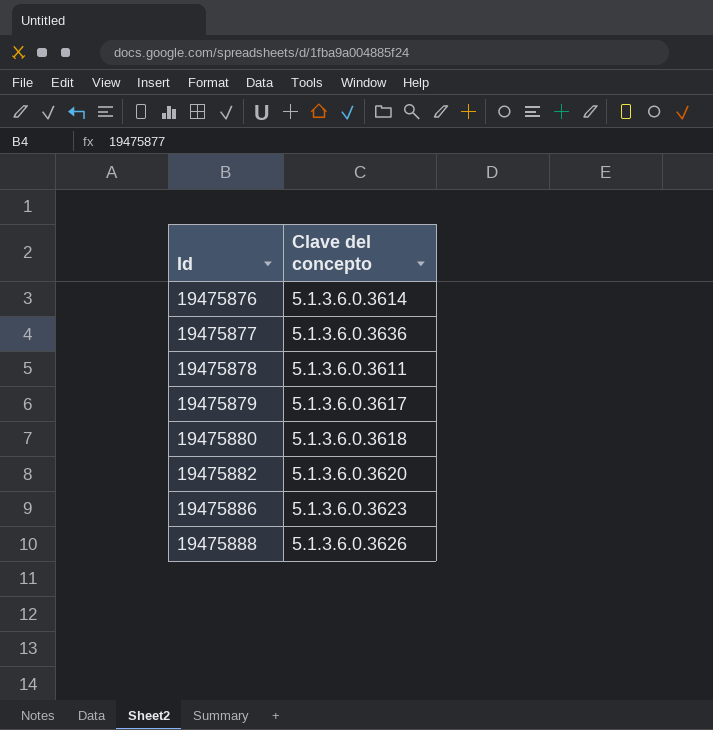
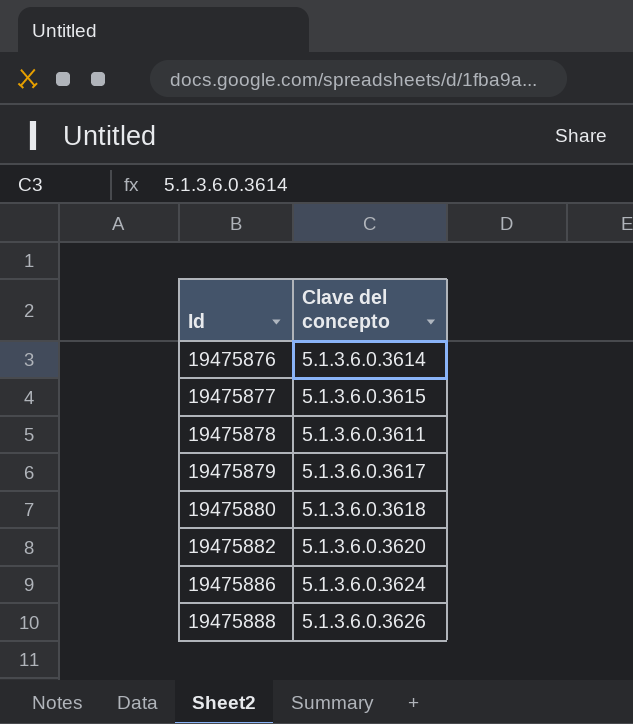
19475877 | Clave del concepto: 5.1.3.6.0.3636 -> 5.1.3.6.0.3615
19475886 | Clave del concepto: 5.1.3.6.0.3623 -> 5.1.3.6.0.3624

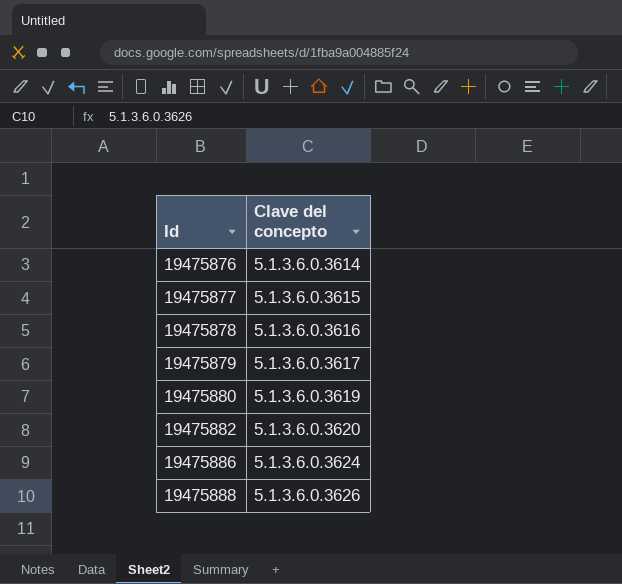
19475878 | Clave del concepto: 5.1.3.6.0.3611 -> 5.1.3.6.0.3616
19475880 | Clave del concepto: 5.1.3.6.0.3618 -> 5.1.3.6.0.3619

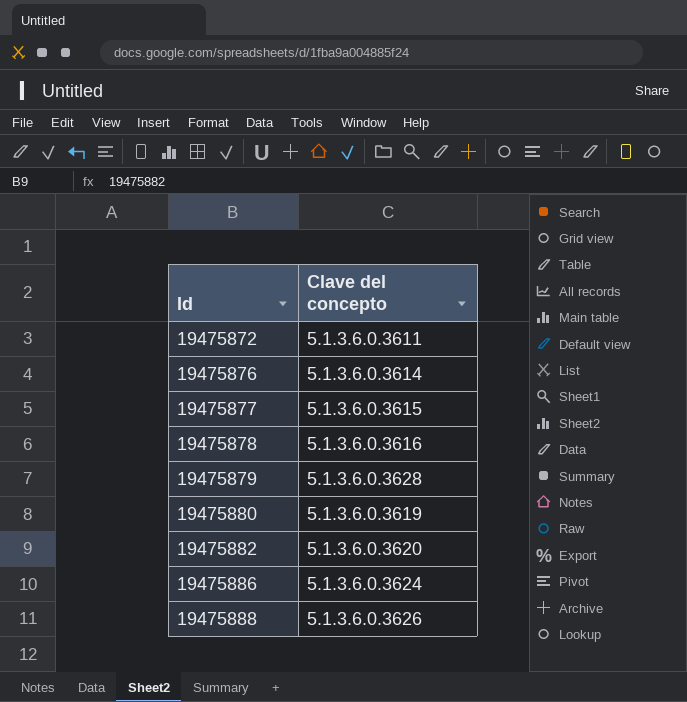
row 19475872: none -> 5.1.3.6.0.3611
19475879 | Clave del concepto: 5.1.3.6.0.3617 -> 5.1.3.6.0.3628

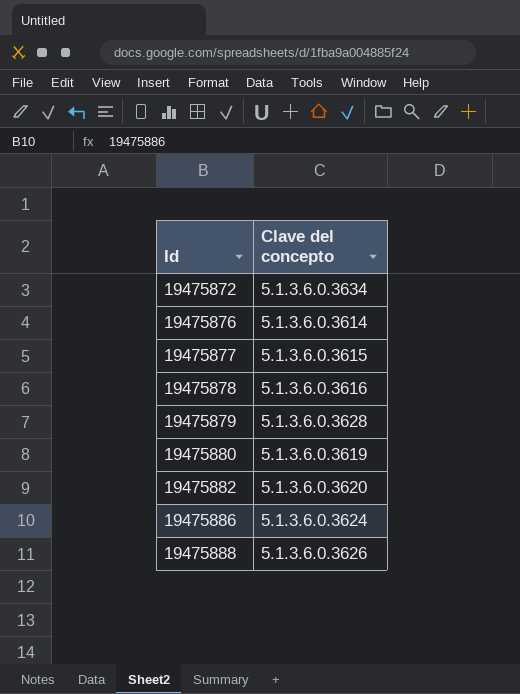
19475872 | Clave del concepto: 5.1.3.6.0.3611 -> 5.1.3.6.0.3634

